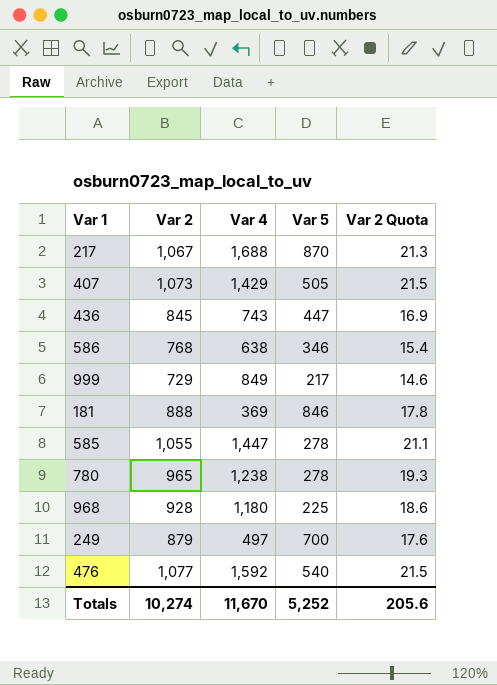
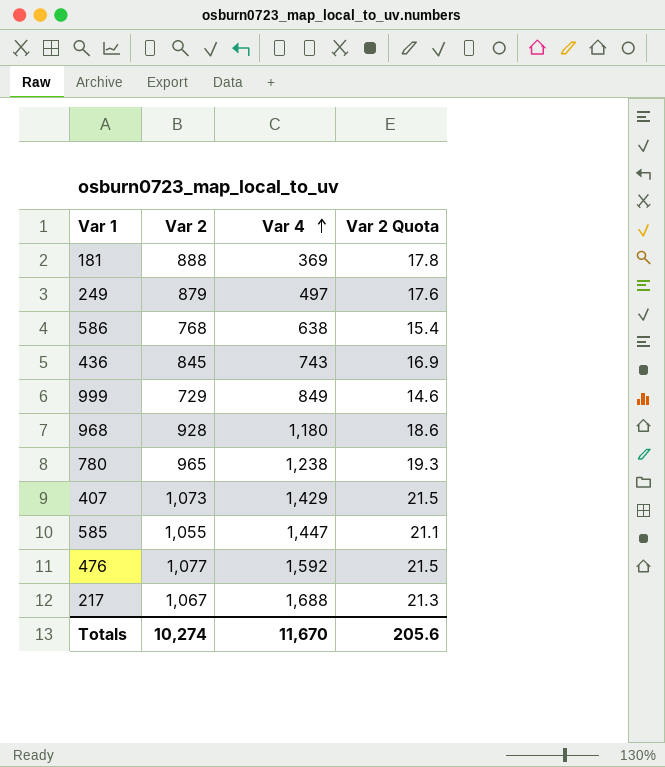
row order: none -> Var 4 ascending
column Var 5 | position: 4 -> none

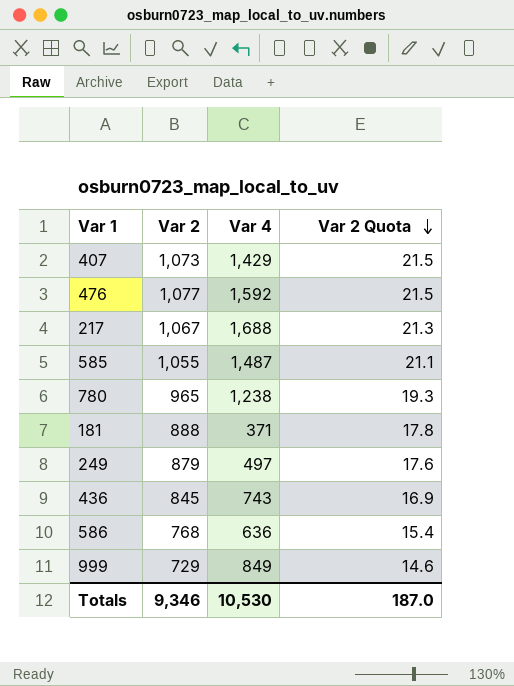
row order: Var 4 ascending -> Var 2 Quota descending
row 968: 928 | 1,180 | 18.6 -> none
585 | Var 4: 1,447 -> 1,487
181 | Var 4: 369 -> 371
586 | Var 4: 638 -> 636
Totals | Var 2: 10,274 -> 9,346
Totals | Var 4: 11,670 -> 10,530
Totals | Var 2 Quota: 205.6 -> 187.0

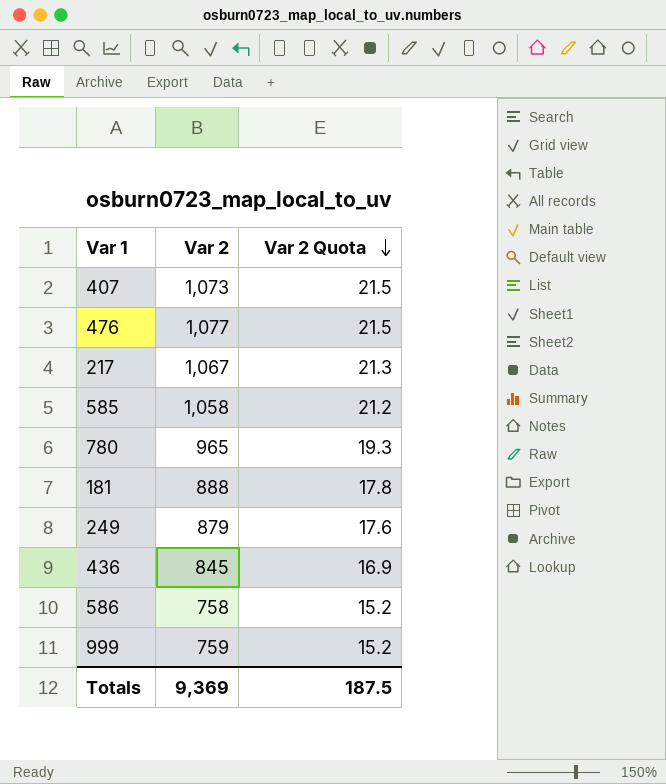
column Var 4 | position: 3 -> none
585 | Var 2: 1,055 -> 1,058
585 | Var 2 Quota: 21.1 -> 21.2
586 | Var 2: 768 -> 758
586 | Var 2 Quota: 15.4 -> 15.2
999 | Var 2: 729 -> 759
999 | Var 2 Quota: 14.6 -> 15.2
Totals | Var 2: 9,346 -> 9,369
Totals | Var 2 Quota: 187.0 -> 187.5

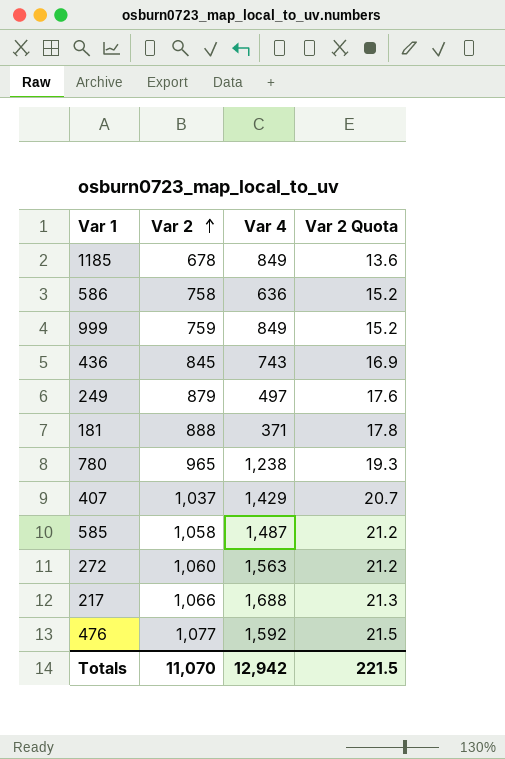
row order: Var 2 Quota descending -> Var 2 ascending
column Var 4 | position: none -> 3
row 1185: none -> 678 | 849 | 13.6
407 | Var 2: 1,073 -> 1,037
407 | Var 2 Quota: 21.5 -> 20.7
row 272: none -> 1,060 | 1,563 | 21.2
217 | Var 2: 1,067 -> 1,066
Totals | Var 2: 9,369 -> 11,070
Totals | Var 2 Quota: 187.5 -> 221.5

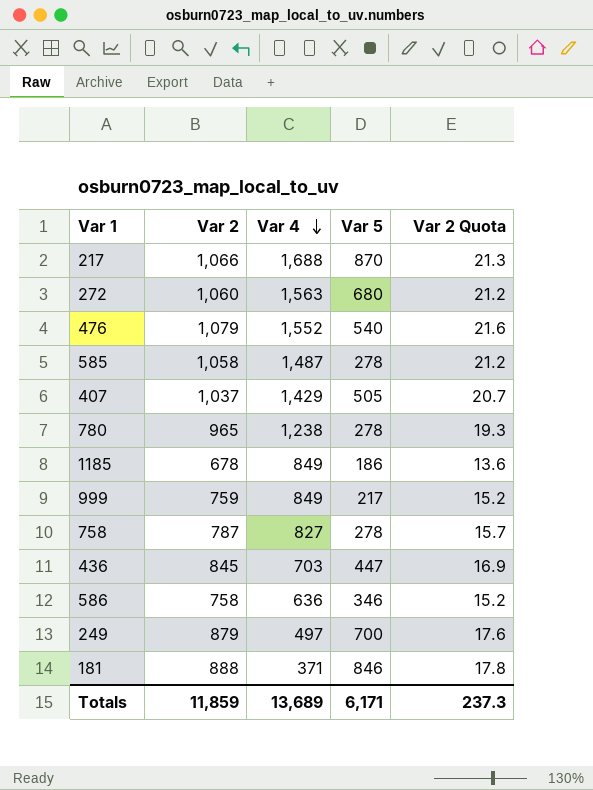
row order: Var 2 ascending -> Var 4 descending
column Var 5 | position: none -> 4
476 | Var 2: 1,077 -> 1,079
476 | Var 4: 1,592 -> 1,552
476 | Var 2 Quota: 21.5 -> 21.6
row 758: none -> 787 | 827 | 278 | 15.7
436 | Var 4: 743 -> 703
Totals | Var 2: 11,070 -> 11,859
Totals | Var 4: 12,942 -> 13,689
Totals | Var 2 Quota: 221.5 -> 237.3

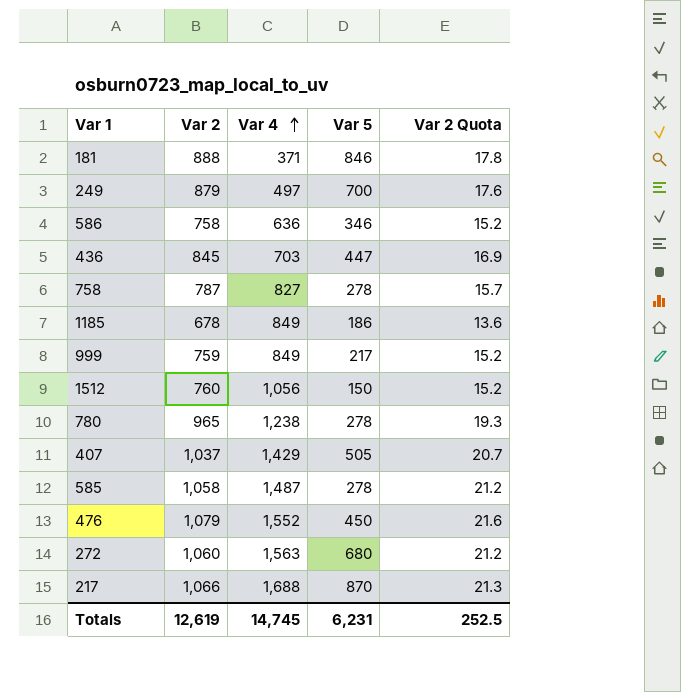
row order: Var 4 descending -> Var 4 ascending
row 1512: none -> 760 | 1,056 | 150 | 15.2
476 | Var 5: 540 -> 450
Totals | Var 2: 11,859 -> 12,619
Totals | Var 4: 13,689 -> 14,745
Totals | Var 5: 6,171 -> 6,231
Totals | Var 2 Quota: 237.3 -> 252.5

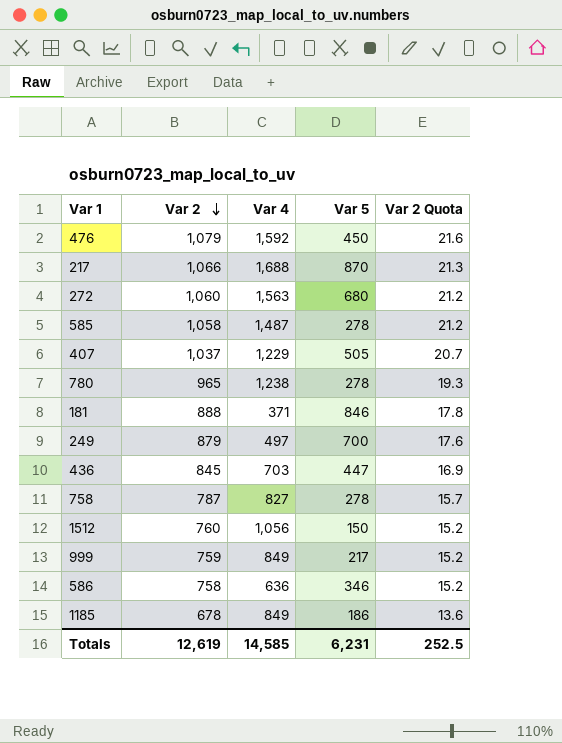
row order: Var 4 ascending -> Var 2 descending
476 | Var 4: 1,552 -> 1,592
407 | Var 4: 1,429 -> 1,229
Totals | Var 4: 14,745 -> 14,585

